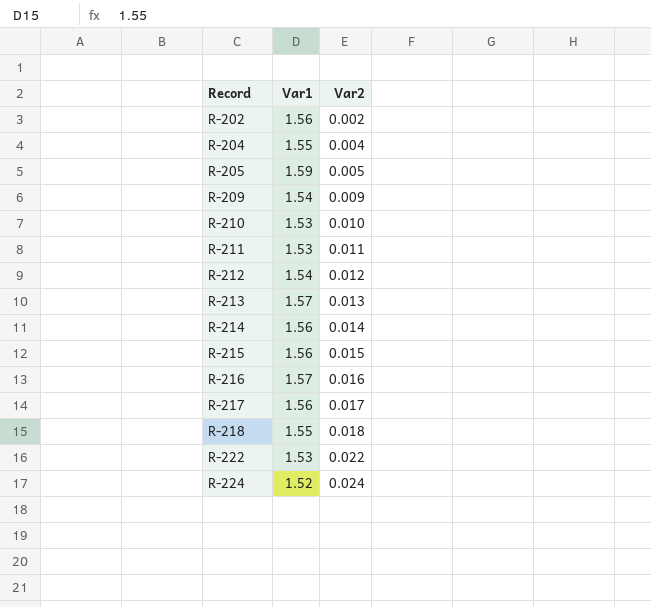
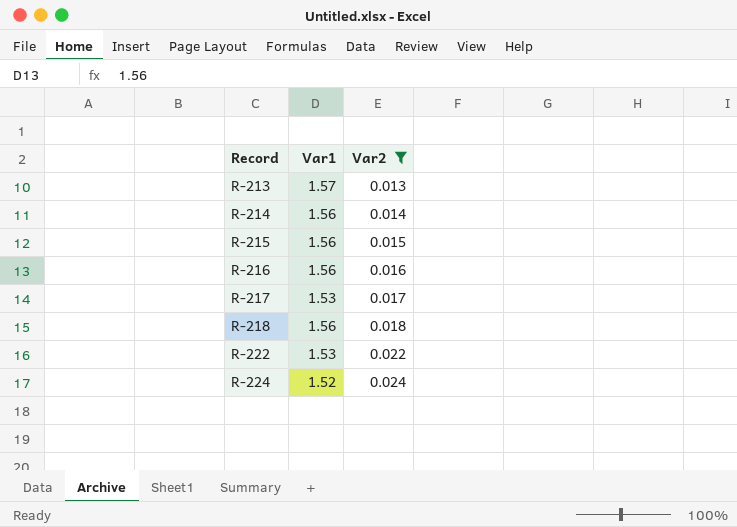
filter: none -> Var2 >= 0.013
R-216 | Var1: 1.57 -> 1.56
R-217 | Var1: 1.56 -> 1.53
R-218 | Var1: 1.55 -> 1.56

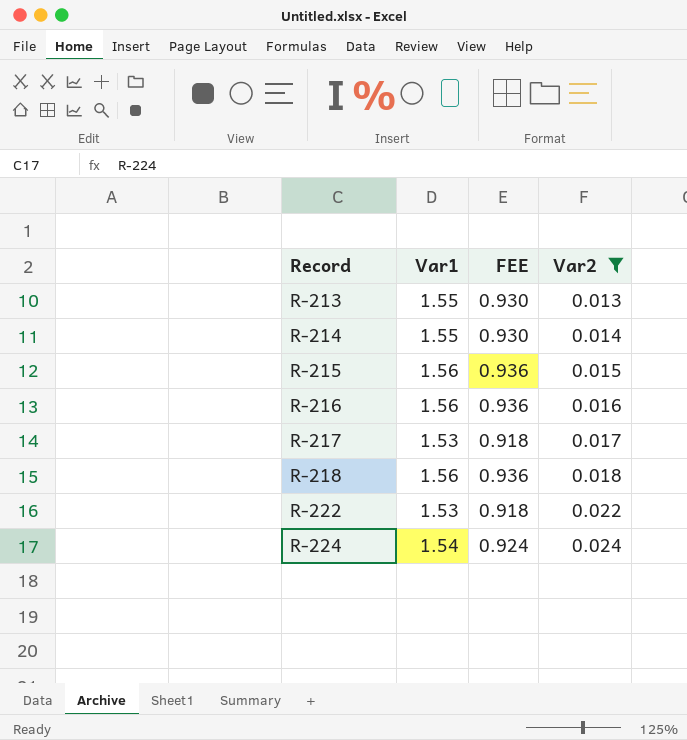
column FEE | formula: none -> [Var1] * 0.6
R-213 | Var1: 1.57 -> 1.55
R-214 | Var1: 1.56 -> 1.55
R-224 | Var1: 1.52 -> 1.54

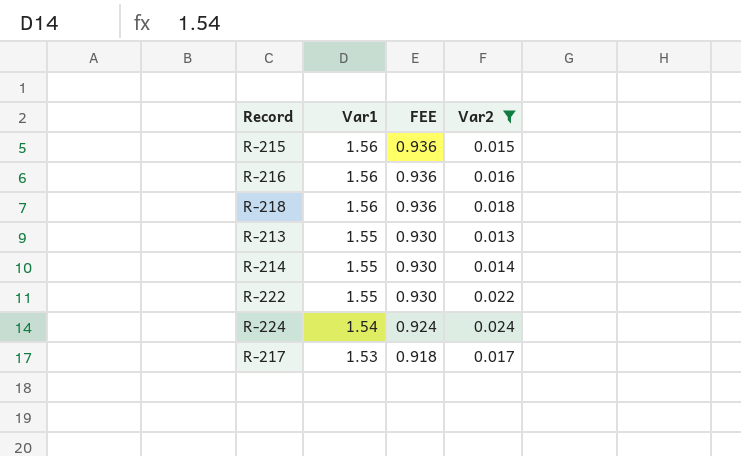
row order: Record ascending -> Var1 descending
R-222 | Var1: 1.53 -> 1.55
R-222 | FEE: 0.918 -> 0.930

